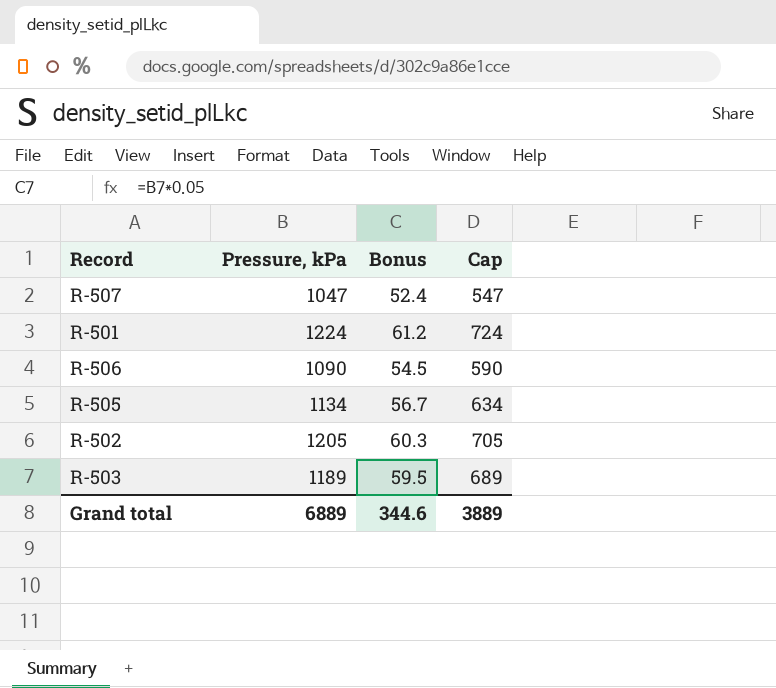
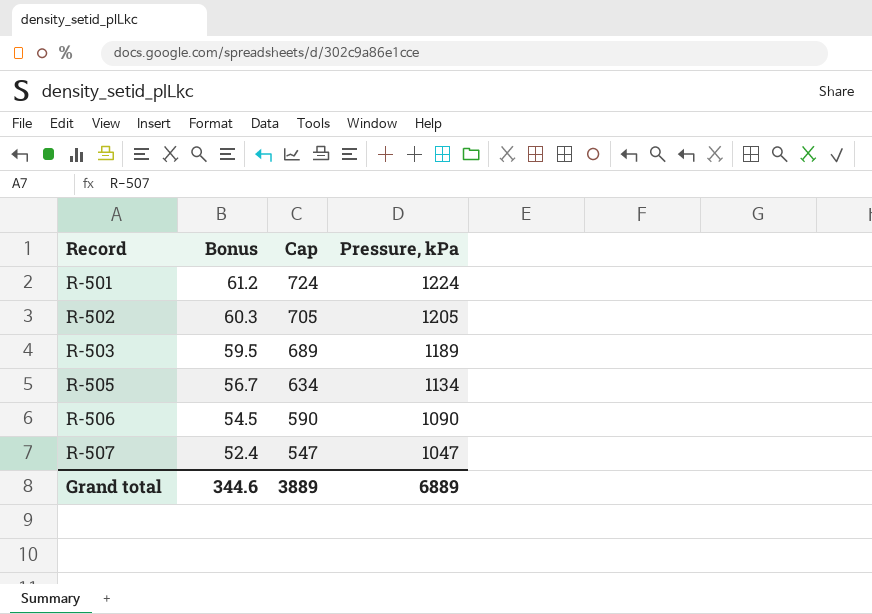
row order: none -> Record ascending
column Pressure, kPa | position: 2 -> 4

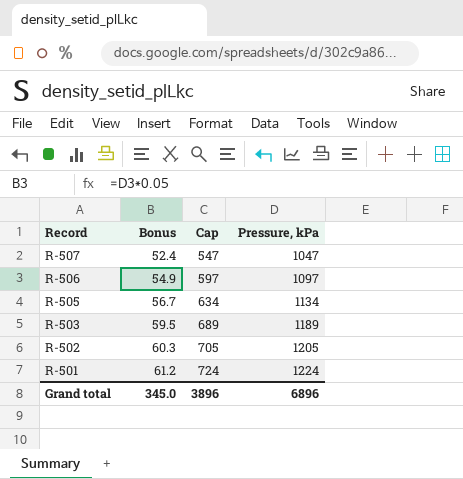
row order: Record ascending -> Record descending
R-506 | Bonus: 54.5 -> 54.9
R-506 | Cap: 590 -> 597
R-506 | Pressure, kPa: 1090 -> 1097
Grand total | Bonus: 344.6 -> 345.0
Grand total | Cap: 3889 -> 3896
Grand total | Pressure, kPa: 6889 -> 6896

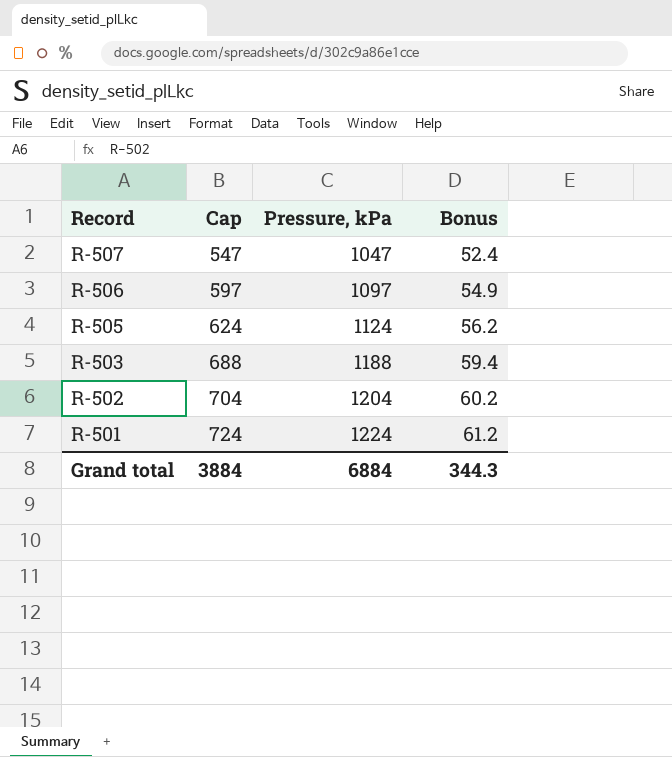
column Bonus | position: 2 -> 4
R-505 | Cap: 634 -> 624
R-505 | Pressure, kPa: 1134 -> 1124
R-505 | Bonus: 56.7 -> 56.2
R-503 | Cap: 689 -> 688
R-503 | Pressure, kPa: 1189 -> 1188
R-503 | Bonus: 59.5 -> 59.4
R-502 | Cap: 705 -> 704
R-502 | Pressure, kPa: 1205 -> 1204
R-502 | Bonus: 60.3 -> 60.2
Grand total | Cap: 3896 -> 3884
Grand total | Pressure, kPa: 6896 -> 6884
Grand total | Bonus: 345.0 -> 344.3

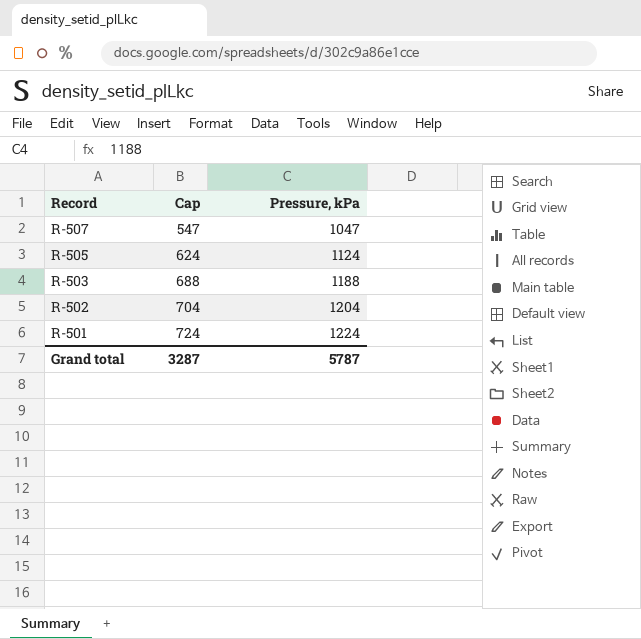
column Bonus | formula: [Pressure, kPa] * 0.05 -> none
row R-506: 597 | 1097 | 54.9 -> none
Grand total | Cap: 3884 -> 3287
Grand total | Pressure, kPa: 6884 -> 5787

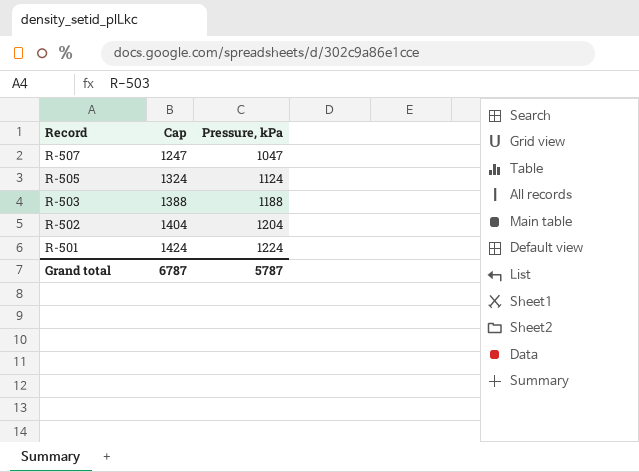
column Cap | formula: [Pressure, kPa] - 500 -> [Pressure, kPa] + 200
Grand total | Cap: 3287 -> 6787

